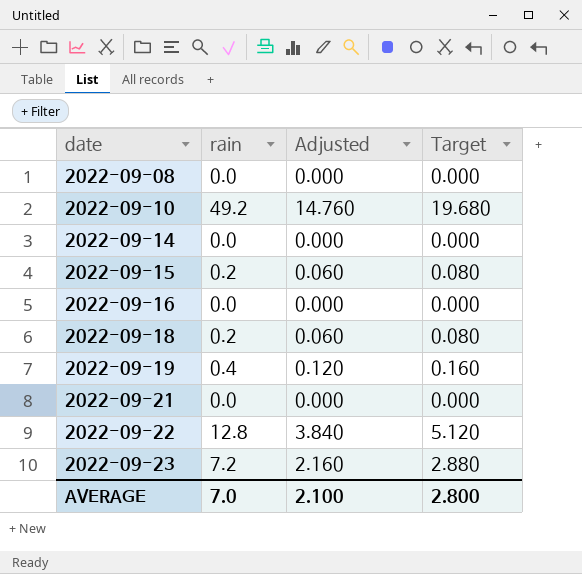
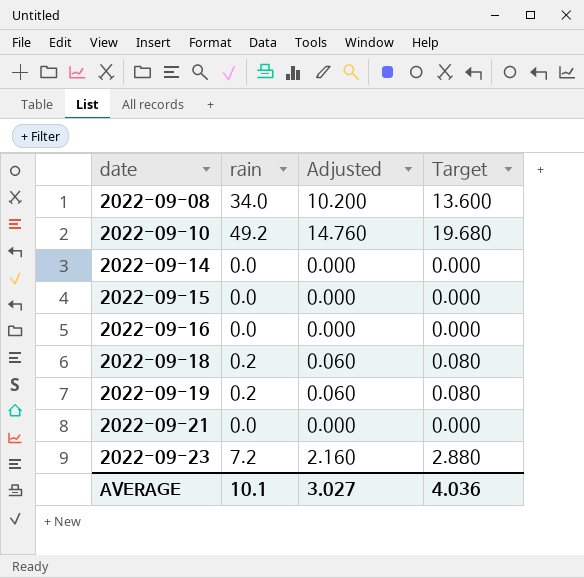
row 2022-09-22: 12.8 | 3.840 | 5.120 -> none
2022-09-08 | rain: 0.0 -> 34.0
2022-09-08 | Adjusted: 0.000 -> 10.200
2022-09-08 | Target: 0.000 -> 13.600
2022-09-15 | rain: 0.2 -> 0.0
2022-09-15 | Adjusted: 0.060 -> 0.000
2022-09-15 | Target: 0.080 -> 0.000
2022-09-19 | rain: 0.4 -> 0.2
2022-09-19 | Adjusted: 0.120 -> 0.060
2022-09-19 | Target: 0.160 -> 0.080
AVERAGE | rain: 7.0 -> 10.1
AVERAGE | Adjusted: 2.100 -> 3.027
AVERAGE | Target: 2.800 -> 4.036

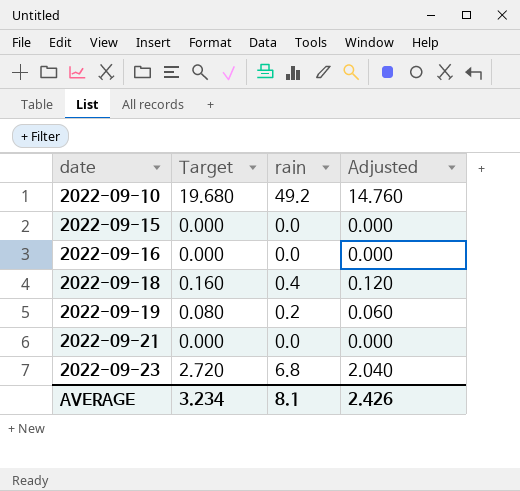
column Target | position: 4 -> 2
row 2022-09-08: 34.0 | 10.200 | 13.600 -> none
row 2022-09-14: 0.0 | 0.000 | 0.000 -> none
2022-09-18 | Target: 0.080 -> 0.160
2022-09-18 | rain: 0.2 -> 0.4
2022-09-18 | Adjusted: 0.060 -> 0.120
2022-09-23 | Target: 2.880 -> 2.720
2022-09-23 | rain: 7.2 -> 6.8
2022-09-23 | Adjusted: 2.160 -> 2.040
AVERAGE | Target: 4.036 -> 3.234
AVERAGE | rain: 10.1 -> 8.1
AVERAGE | Adjusted: 3.027 -> 2.426

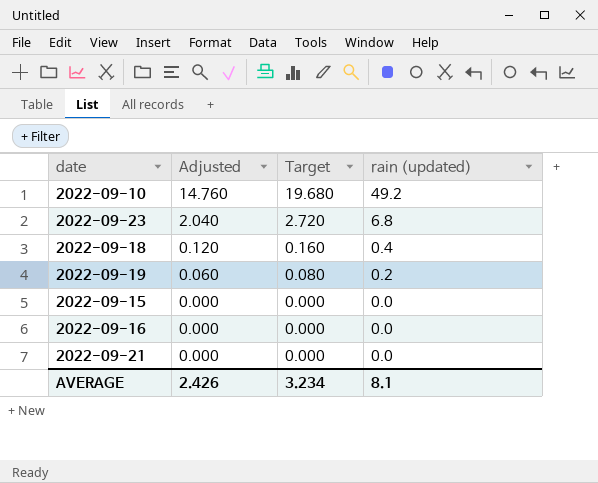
row order: date ascending -> Adjusted descending
column Adjusted | position: 4 -> 2
column name: rain -> rain (updated)

